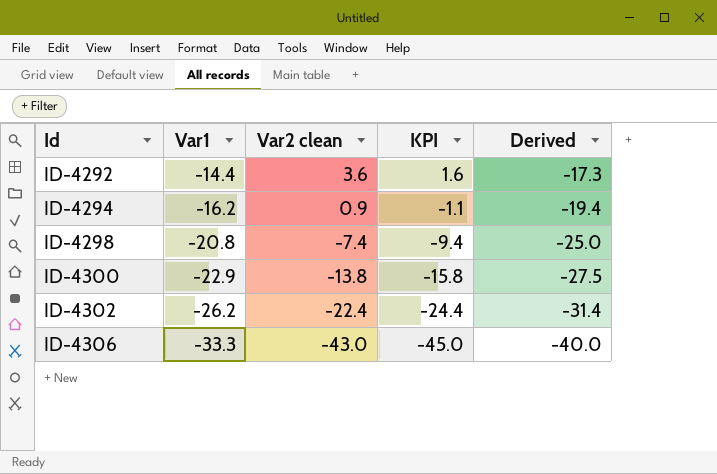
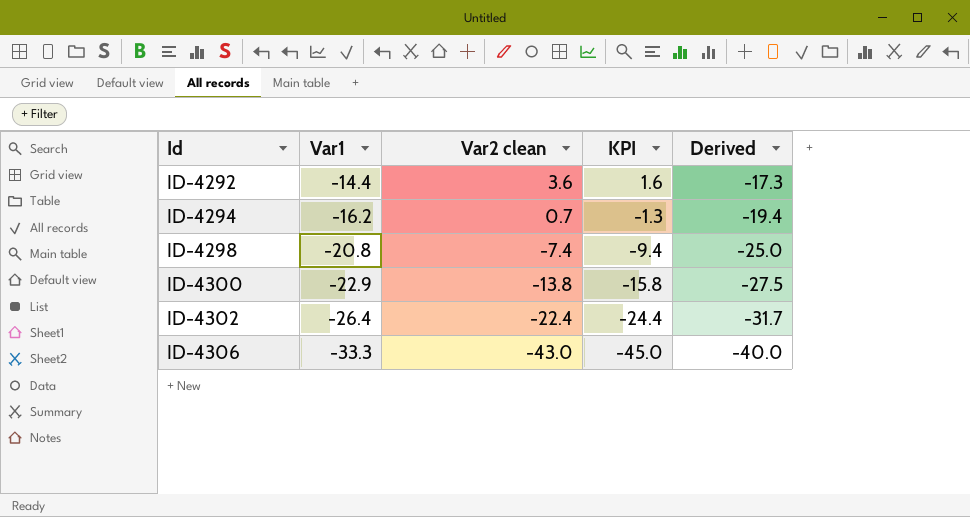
ID-4294 | Var2 clean: 0.9 -> 0.7
ID-4294 | KPI: -1.1 -> -1.3
ID-4302 | Var1: -26.2 -> -26.4
ID-4302 | Derived: -31.4 -> -31.7

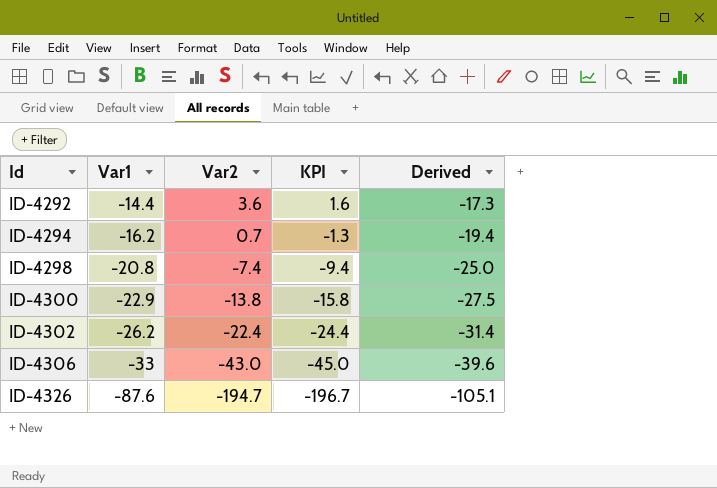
column name: Var2 clean -> Var2
ID-4302 | Var1: -26.4 -> -26.2
ID-4302 | Derived: -31.7 -> -31.4
ID-4306 | Var1: -33.3 -> -33
ID-4306 | Derived: -40.0 -> -39.6
row ID-4326: none -> -87.6 | -194.7 | -196.7 | -105.1

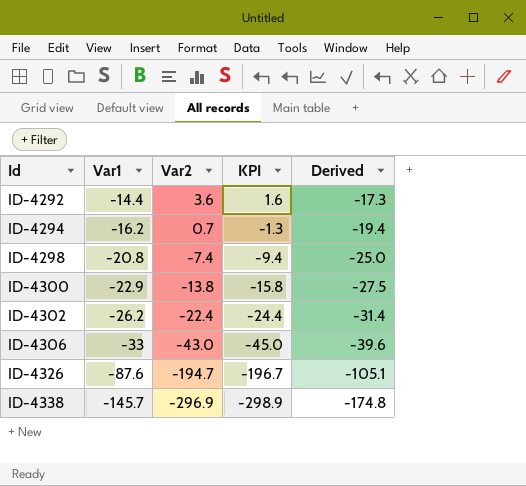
row ID-4338: none -> -145.7 | -296.9 | -298.9 | -174.8

